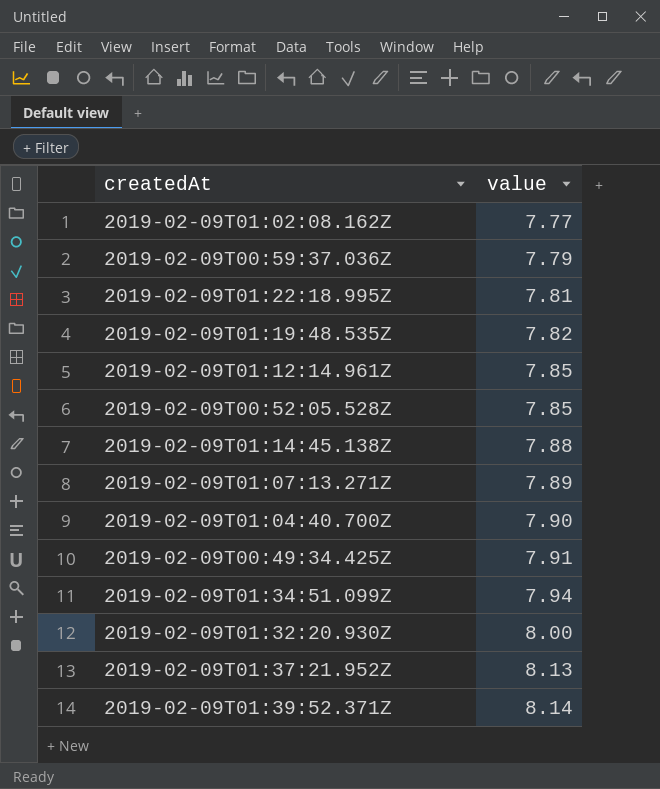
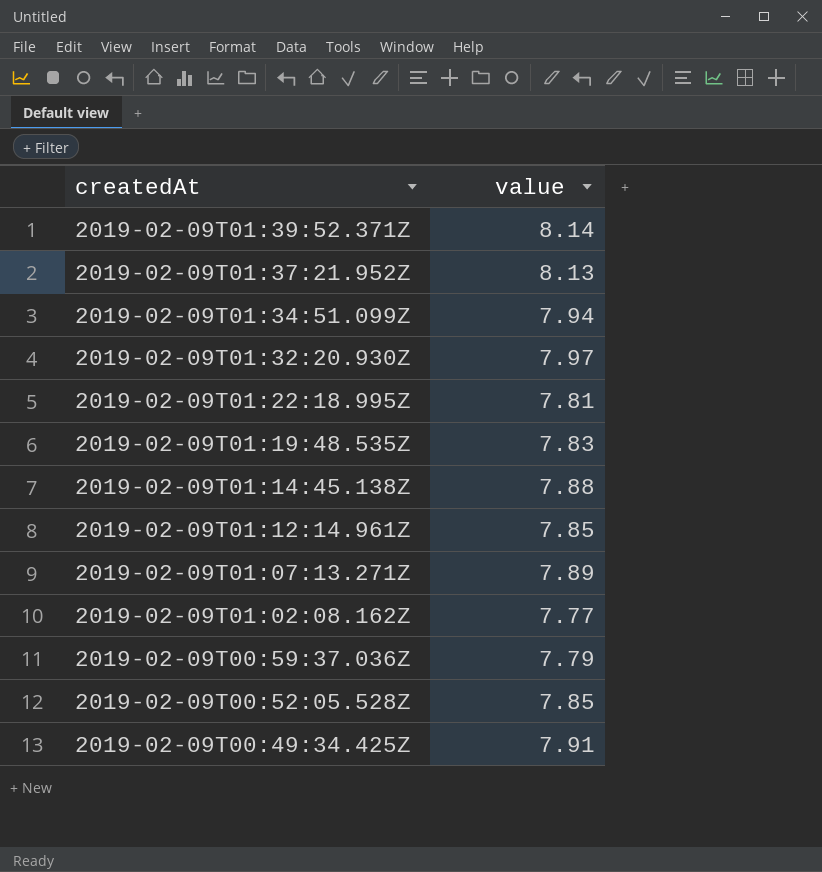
row order: value ascending -> createdAt descending
row 2019-02-09T01:04:40.700Z: 7.90 -> none
2019-02-09T01:32:20.930Z | value: 8.00 -> 7.97
2019-02-09T01:19:48.535Z | value: 7.82 -> 7.83

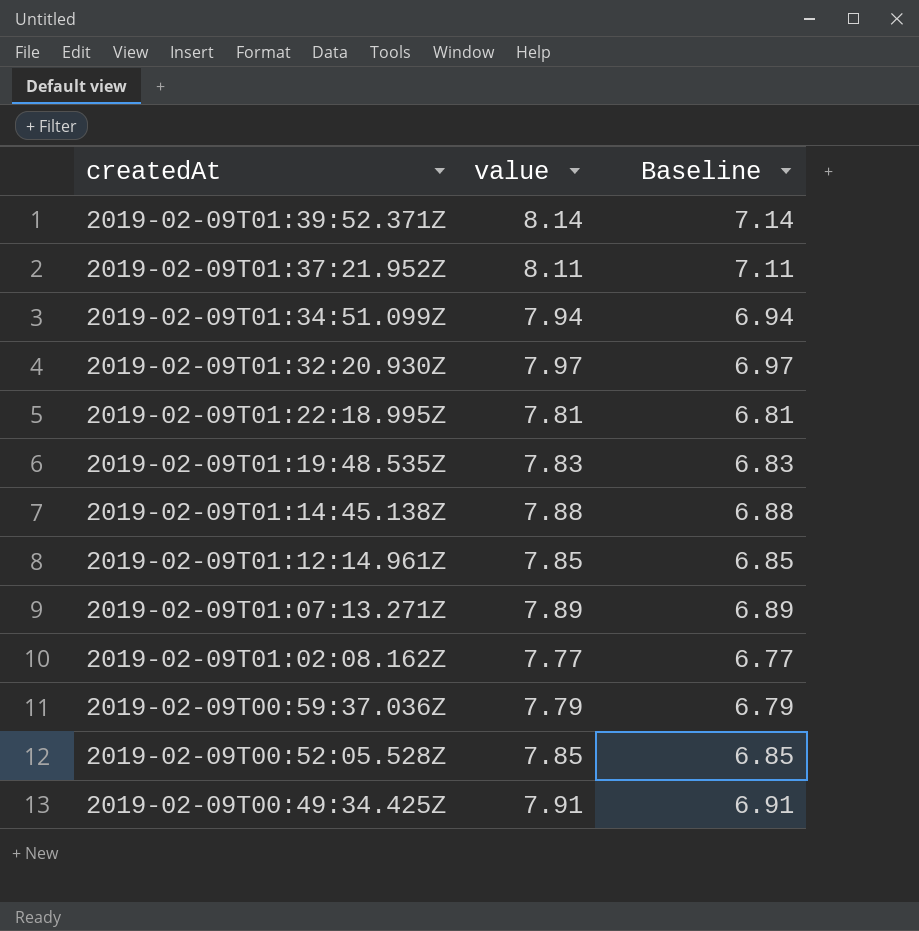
column Baseline | formula: none -> [value] - 1
2019-02-09T01:37:21.952Z | value: 8.13 -> 8.11

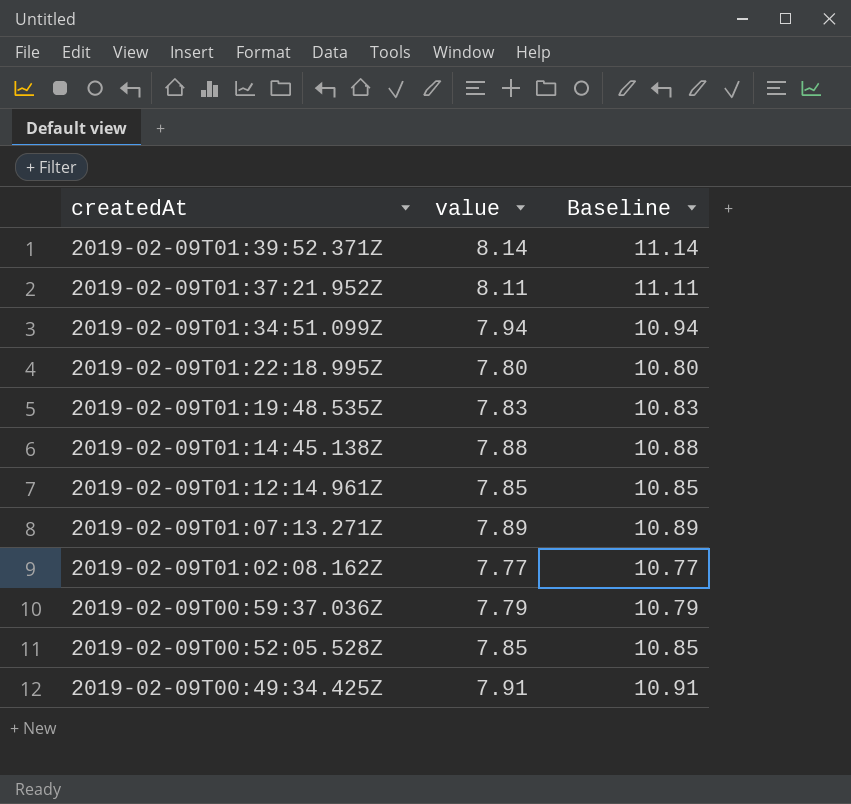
column Baseline | formula: [value] - 1 -> [value] + 3
row 2019-02-09T01:32:20.930Z: 7.97 | 6.97 -> none
2019-02-09T01:22:18.995Z | value: 7.81 -> 7.80

